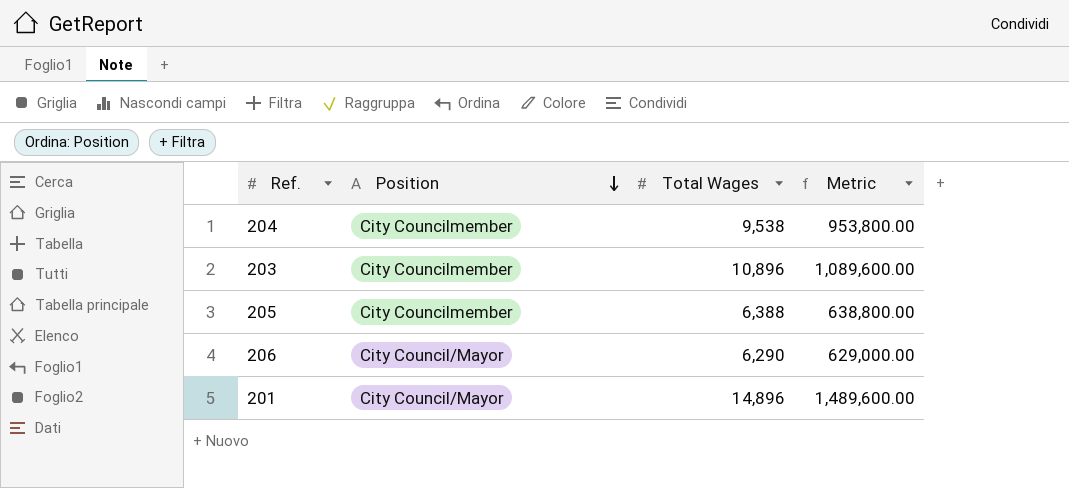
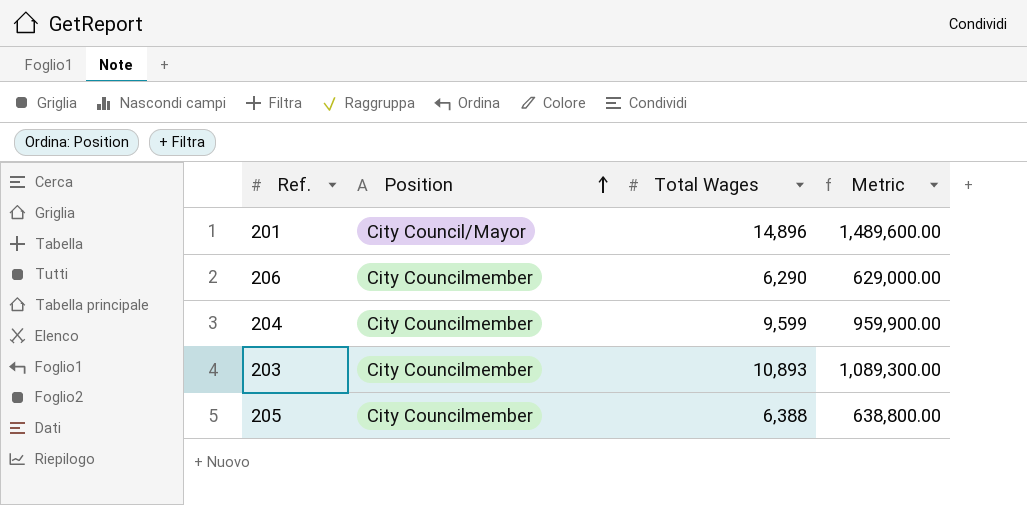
row order: Position descending -> Position ascending
206 | Position: City Council/Mayor -> City Councilmember
204 | Total Wages: 9,538 -> 9,599
204 | Metric: 953,800.00 -> 959,900.00
203 | Total Wages: 10,896 -> 10,893
203 | Metric: 1,089,600.00 -> 1,089,300.00

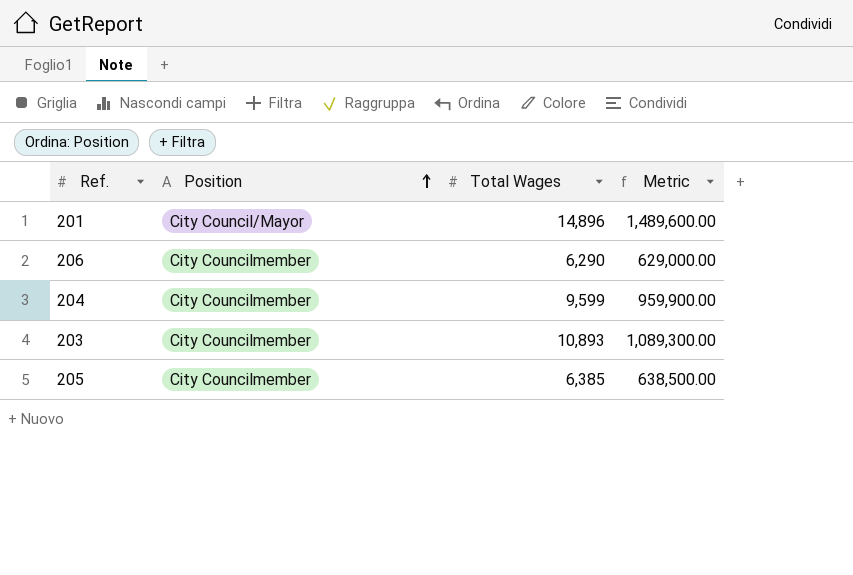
205 | Total Wages: 6,388 -> 6,385
205 | Metric: 638,800.00 -> 638,500.00

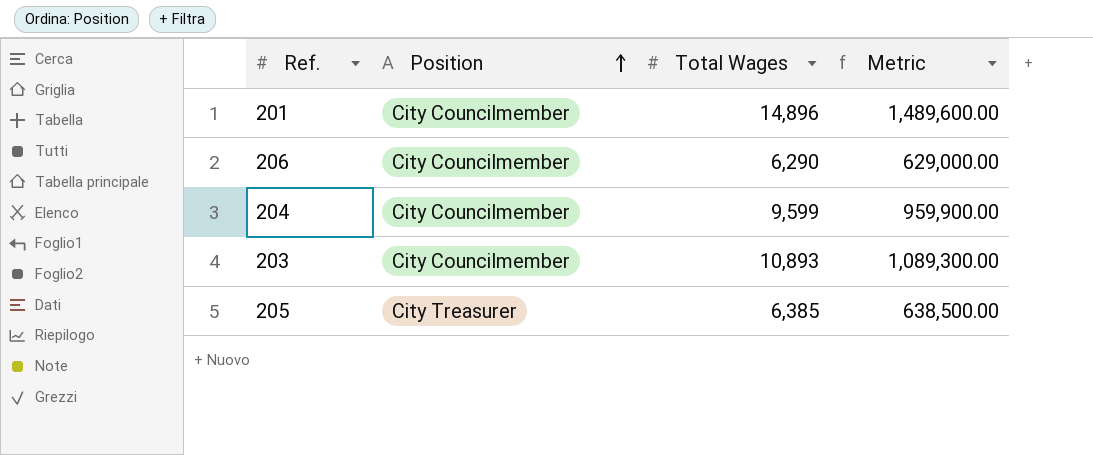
201 | Position: City Council/Mayor -> City Councilmember
205 | Position: City Councilmember -> City Treasurer

